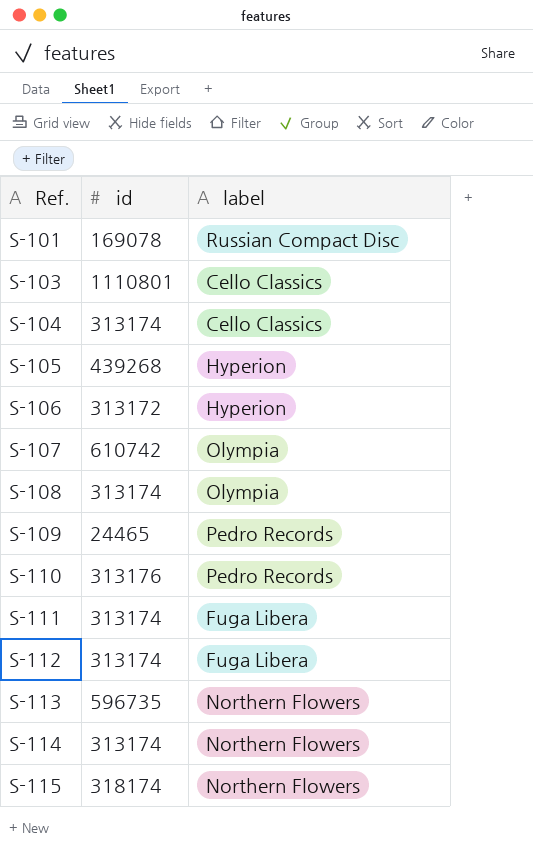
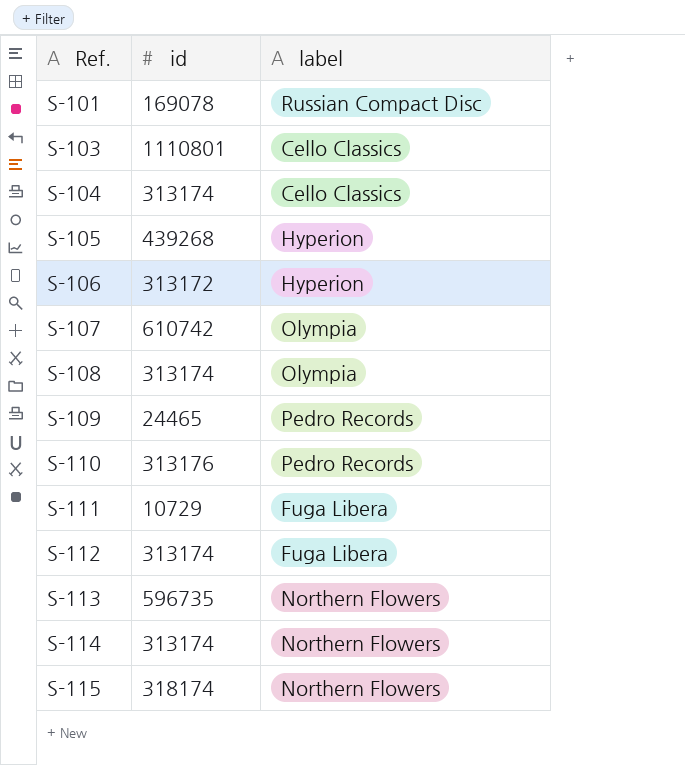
S-111 | id: 313174 -> 10729

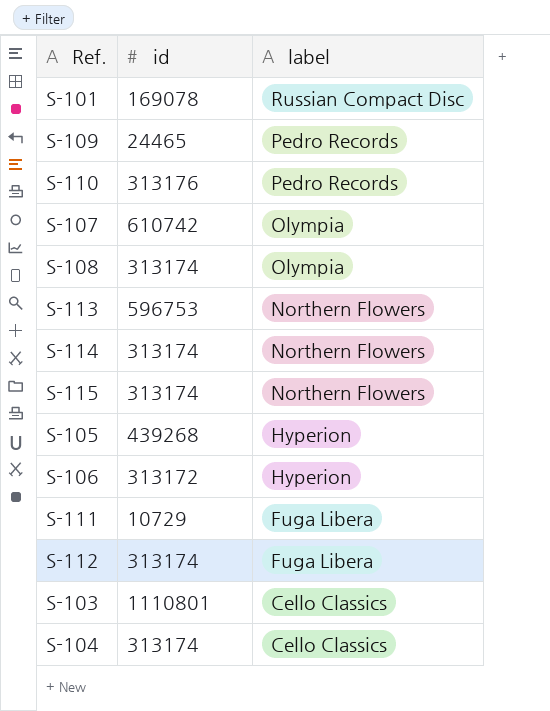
row order: Ref. ascending -> label descending
S-113 | id: 596735 -> 596753
S-115 | id: 318174 -> 313174

